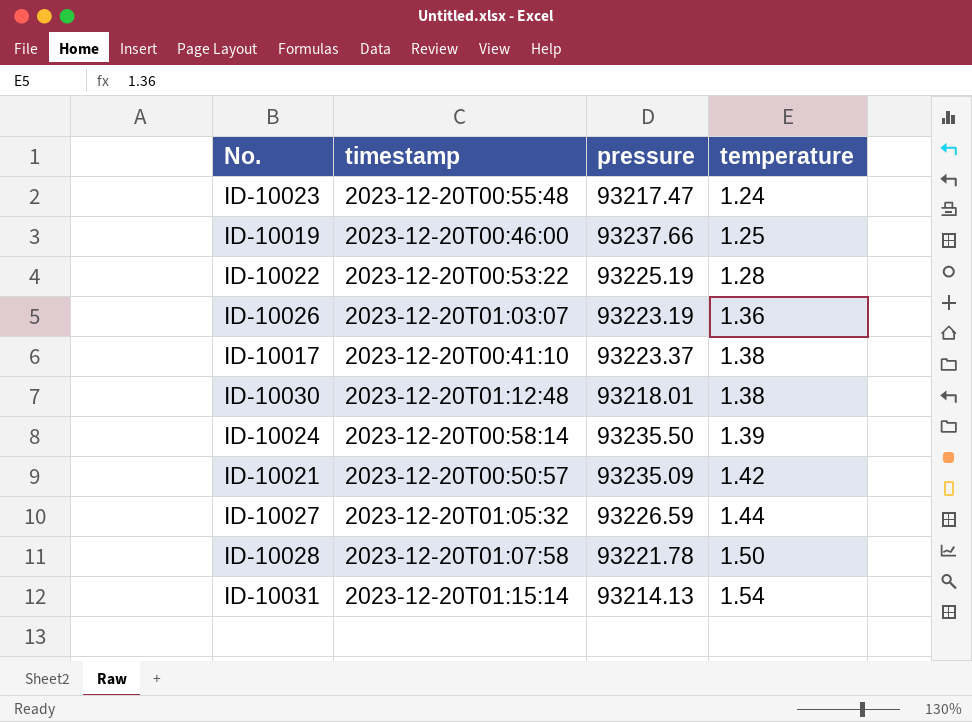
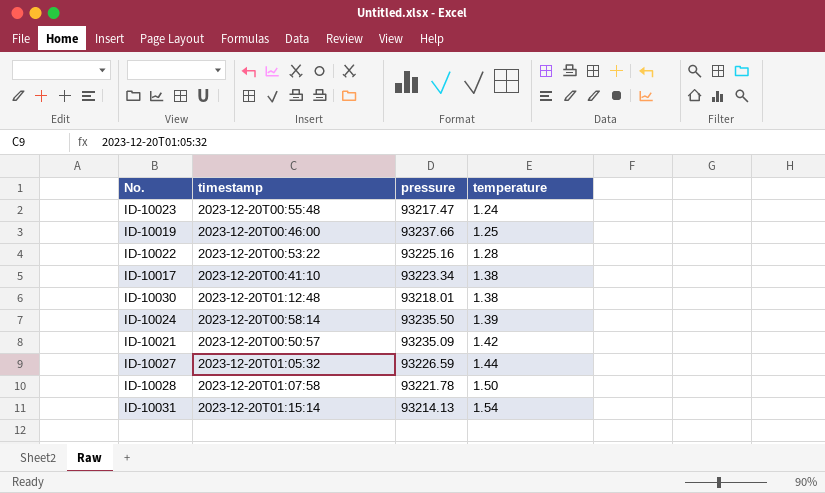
row ID-10026: 2023-12-20T01:03:07 | 93223.19 | 1.36 -> none
ID-10022 | pressure: 93225.19 -> 93225.16
ID-10017 | pressure: 93223.37 -> 93223.34

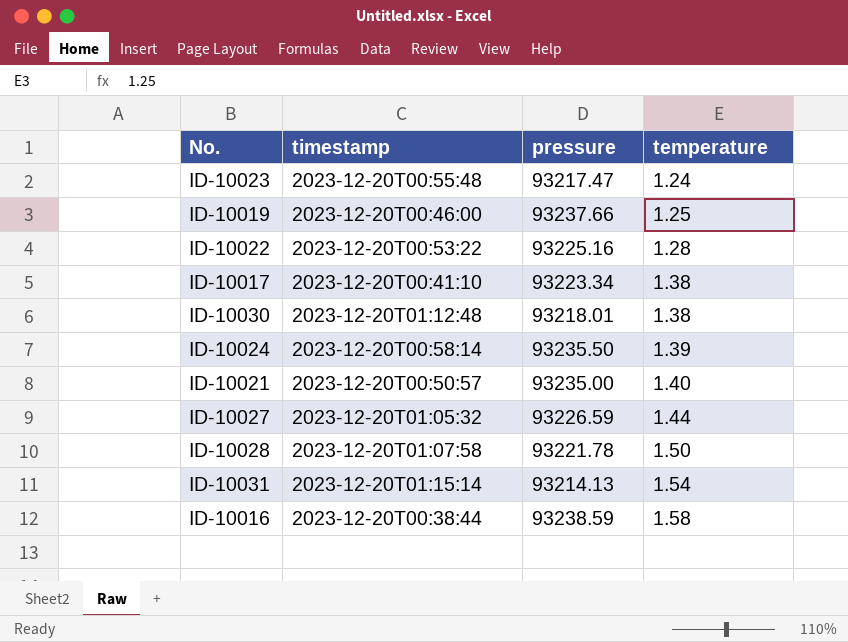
ID-10021 | pressure: 93235.09 -> 93235.00
ID-10021 | temperature: 1.42 -> 1.40
row ID-10016: none -> 2023-12-20T00:38:44 | 93238.59 | 1.58

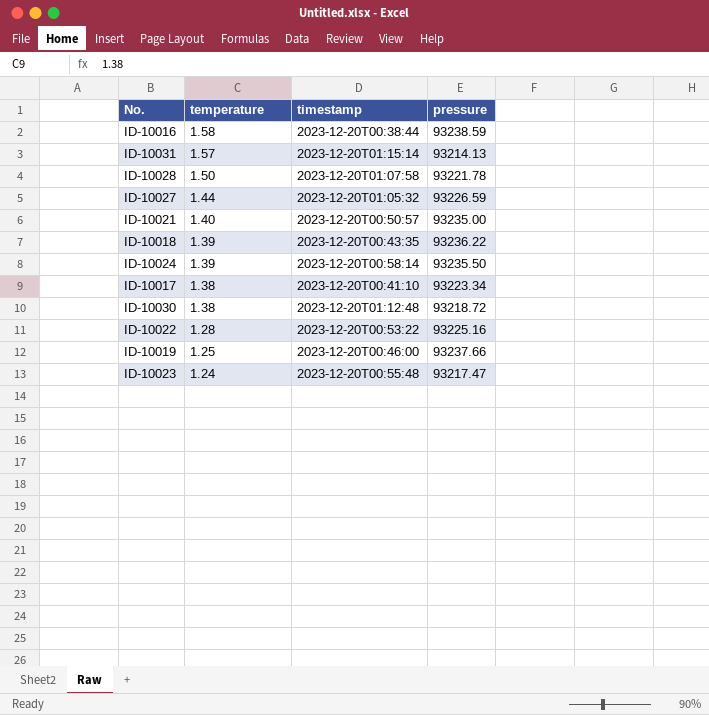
row order: temperature ascending -> temperature descending
column temperature | position: 4 -> 2
ID-10031 | temperature: 1.54 -> 1.57
row ID-10018: none -> 1.39 | 2023-12-20T00:43:35 | 93236.22
ID-10030 | pressure: 93218.01 -> 93218.72

